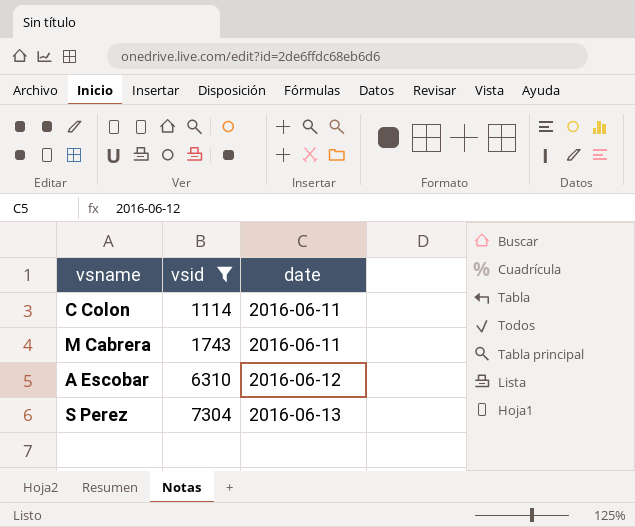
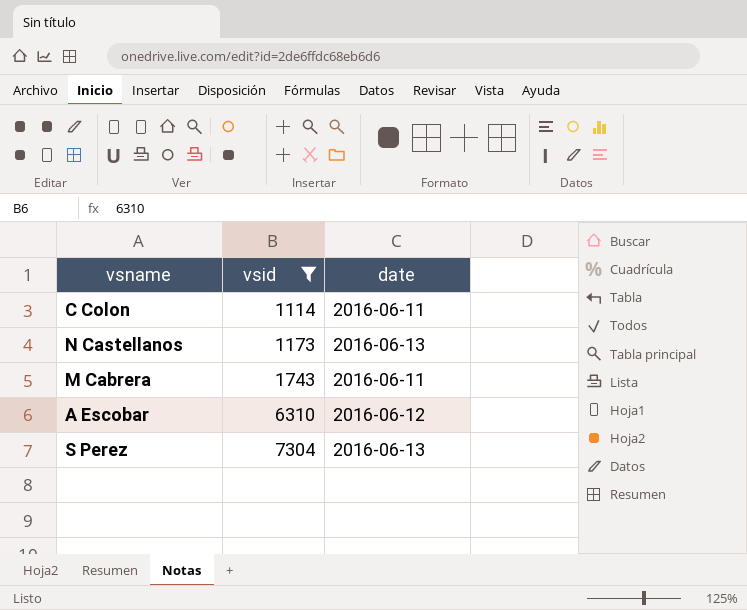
row N Castellanos: none -> 1173 | 2016-06-13

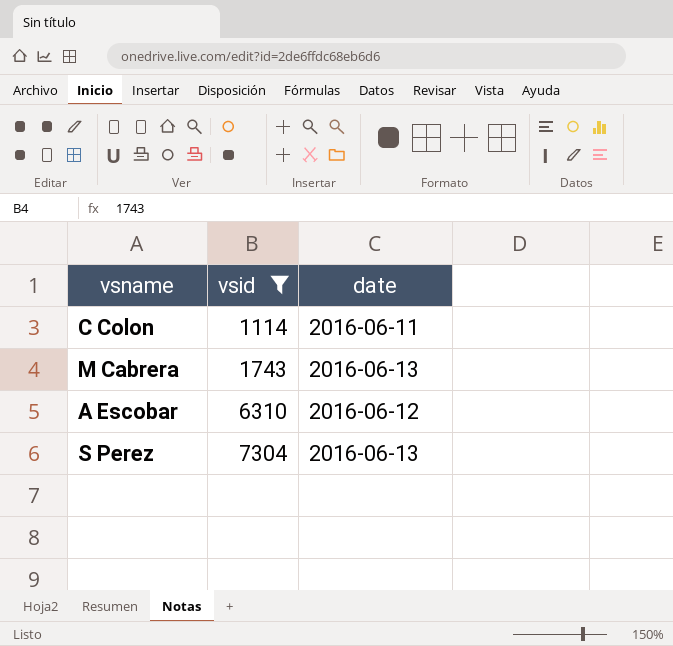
row N Castellanos: 1173 | 2016-06-13 -> none
M Cabrera | date: 2016-06-11 -> 2016-06-13

